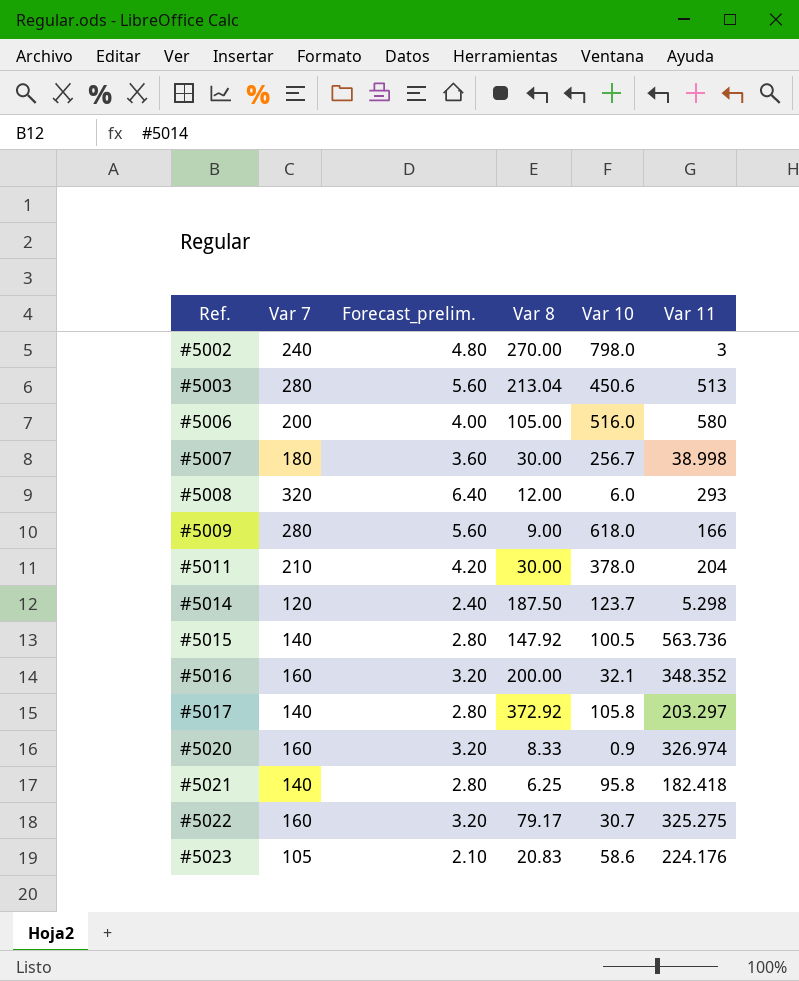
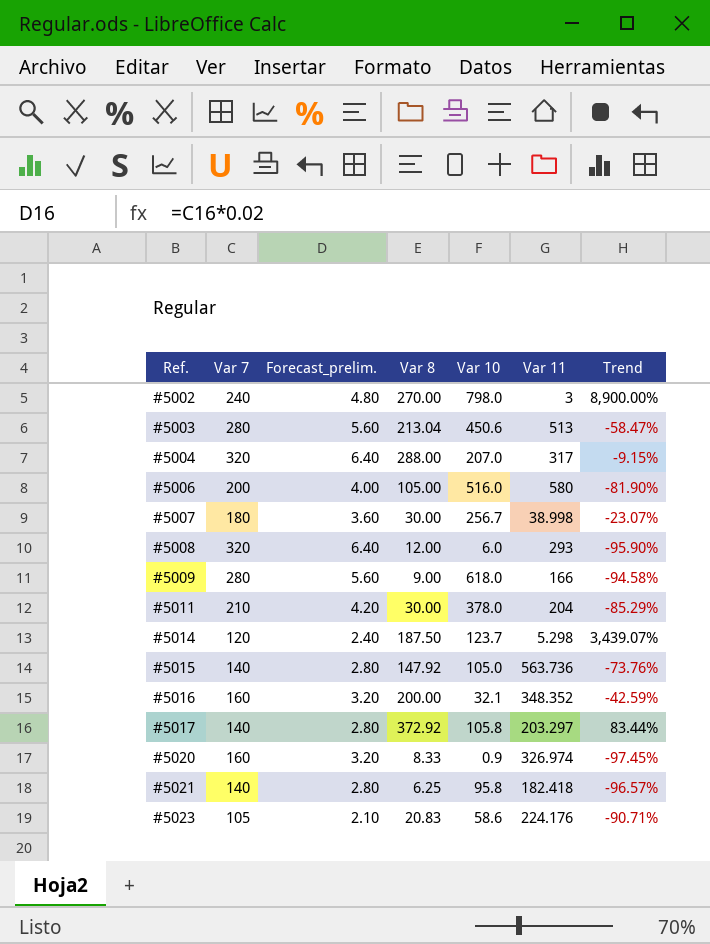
column Trend | formula: none -> ([Var 8] - [Var 11]) / [Var 11]
row #5022: 160 | 3.20 | 79.17 | 30.7 | 325.275 -> none
row #5004: none -> 320 | 6.40 | 288.00 | 207.0 | 317 | -9.15%
#5015 | Var 10: 100.5 -> 105.0

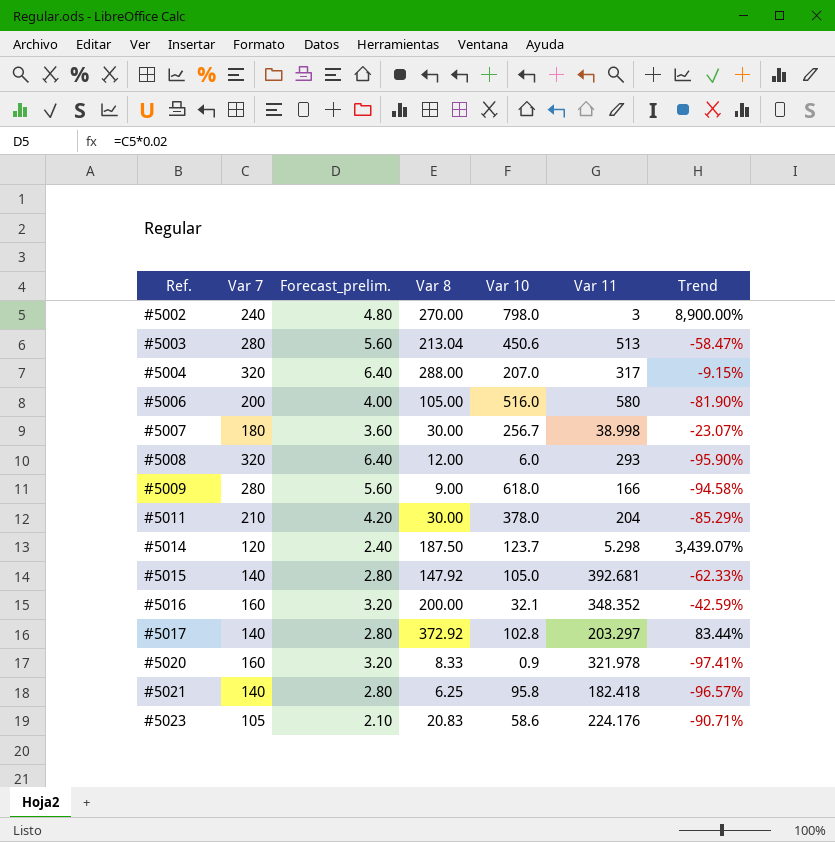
#5015 | Var 11: 563.736 -> 392.681
#5015 | Trend: -73.76% -> -62.33%
#5017 | Var 10: 105.8 -> 102.8
#5020 | Var 11: 326.974 -> 321.978
#5020 | Trend: -97.45% -> -97.41%

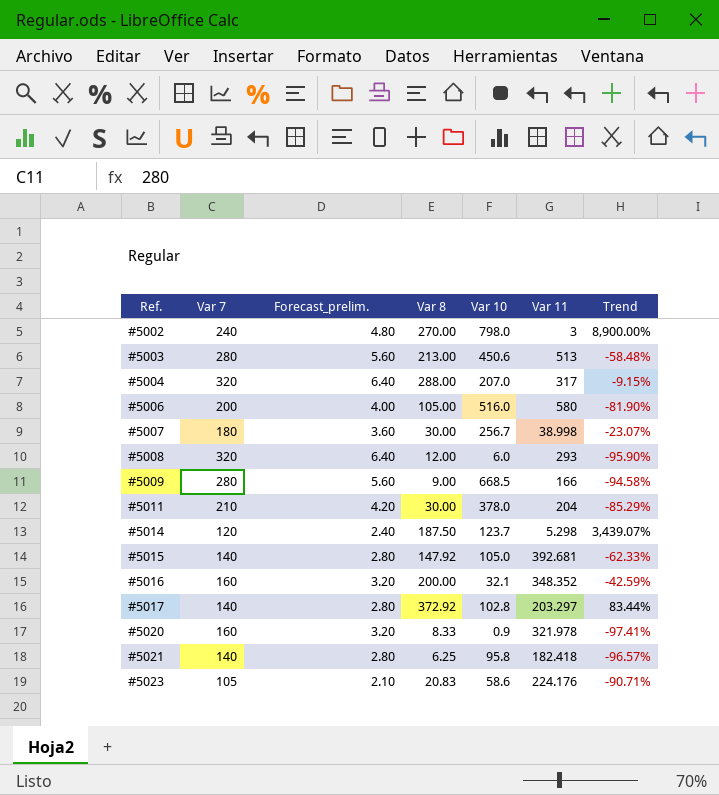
#5003 | Var 8: 213.04 -> 213.00
#5003 | Trend: -58.47% -> -58.48%
#5009 | Var 10: 618.0 -> 668.5

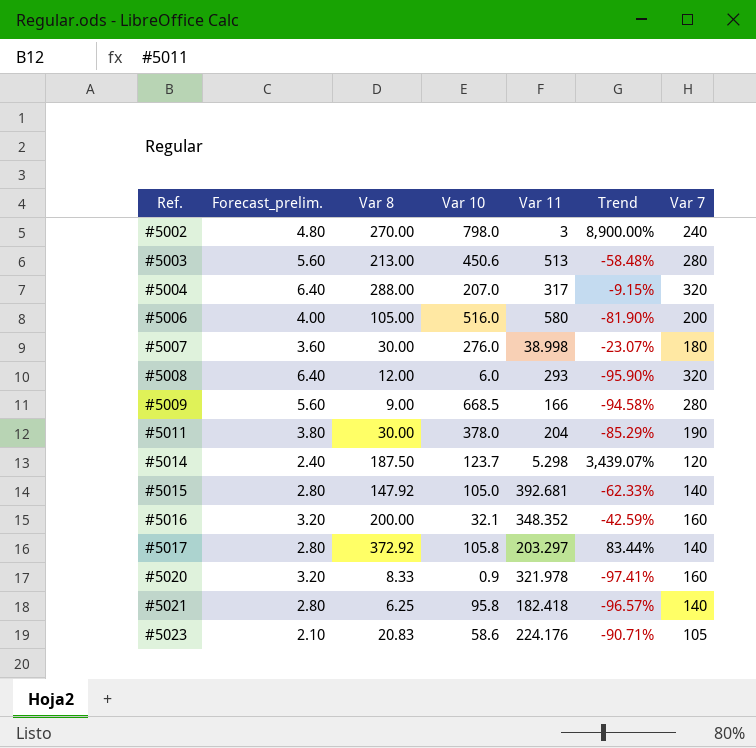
column Var 7 | position: 2 -> 7
#5007 | Var 10: 256.7 -> 276.0
#5011 | Forecast_prelim.: 4.20 -> 3.80
#5011 | Var 7: 210 -> 190
#5017 | Var 10: 102.8 -> 105.8

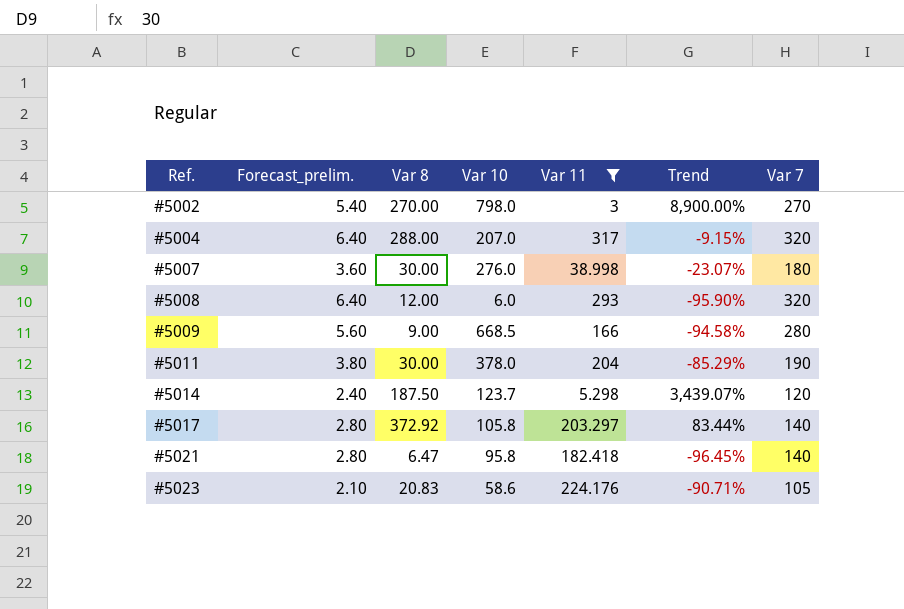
filter: none -> Var 11 <= 317
#5002 | Forecast_prelim.: 4.80 -> 5.40
#5002 | Var 7: 240 -> 270
#5021 | Var 8: 6.25 -> 6.47
#5021 | Trend: -96.57% -> -96.45%

